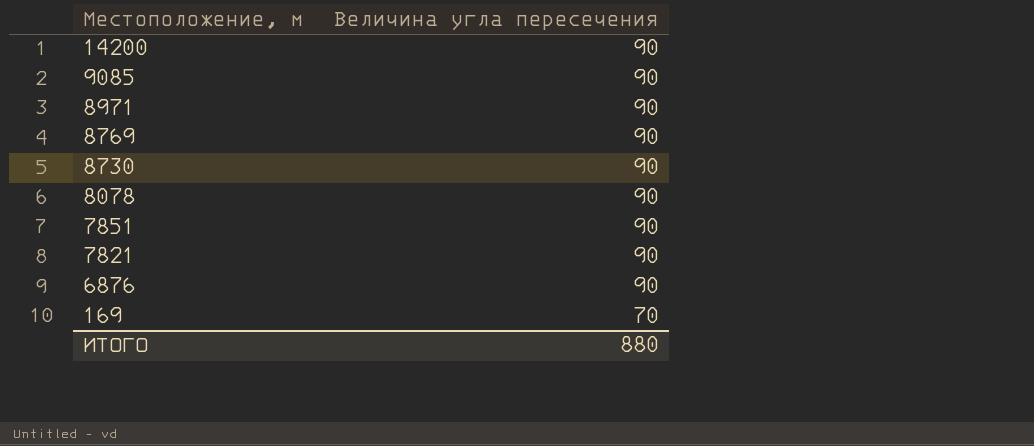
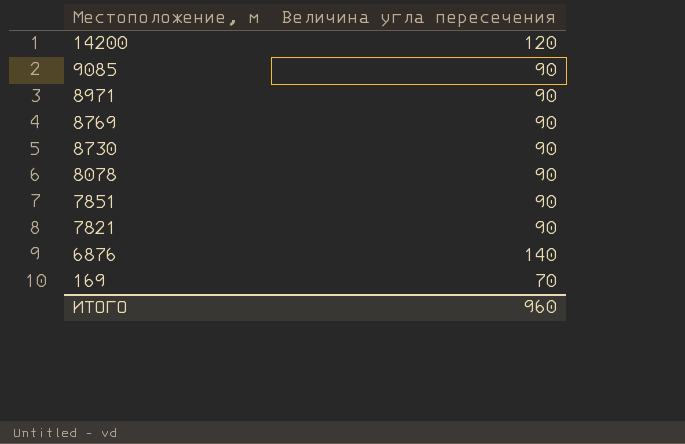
14200 | Величина угла пересечения: 90 -> 120
6876 | Величина угла пересечения: 90 -> 140
ИТОГО | Величина угла пересечения: 880 -> 960

